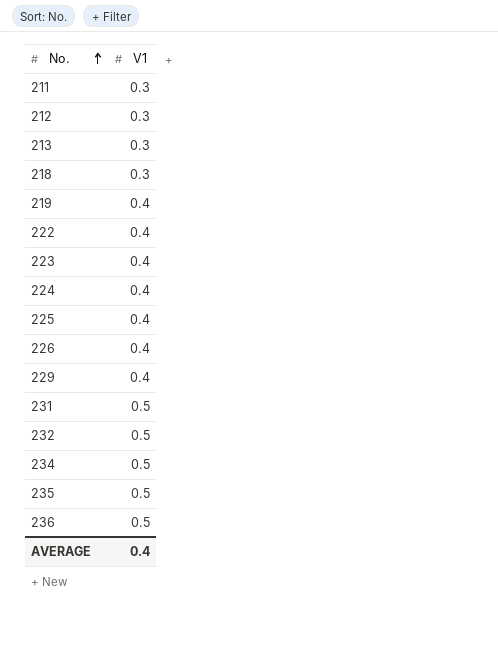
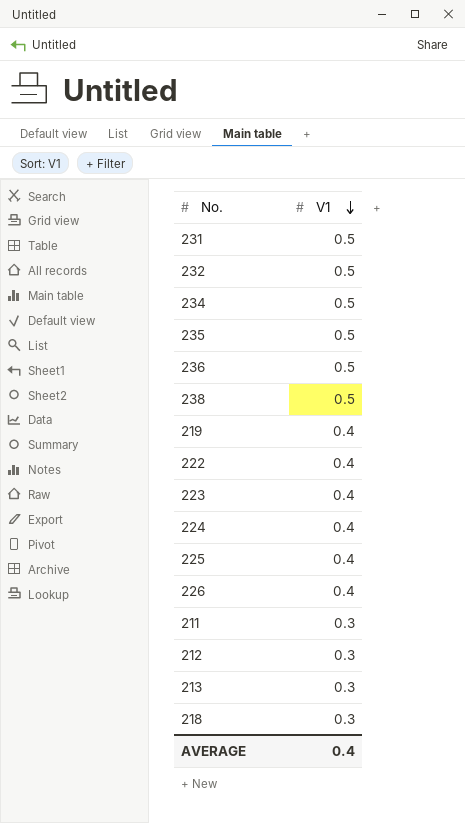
row order: No. ascending -> V1 descending
row 229: 0.4 -> none
row 238: none -> 0.5

